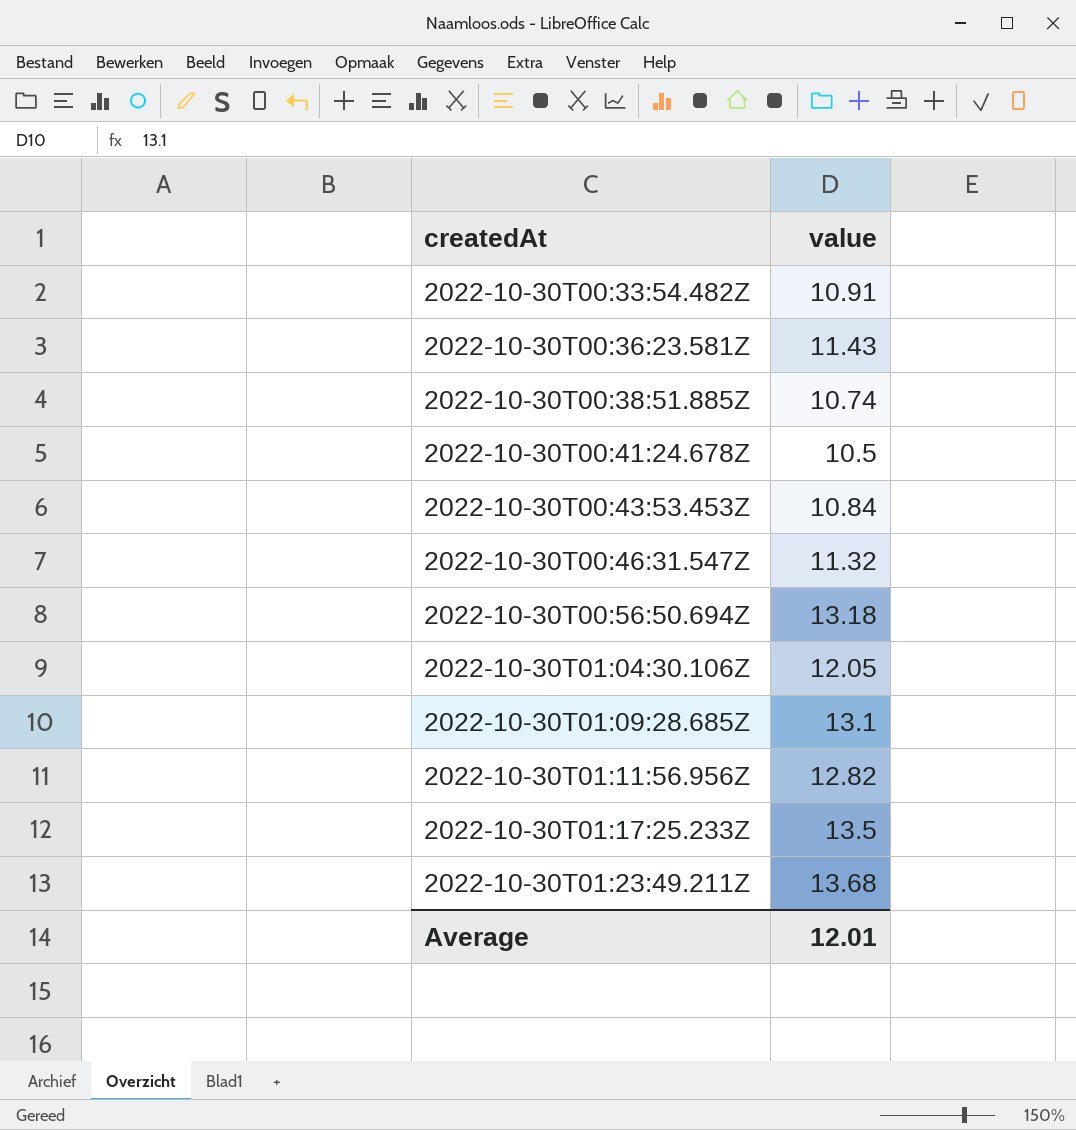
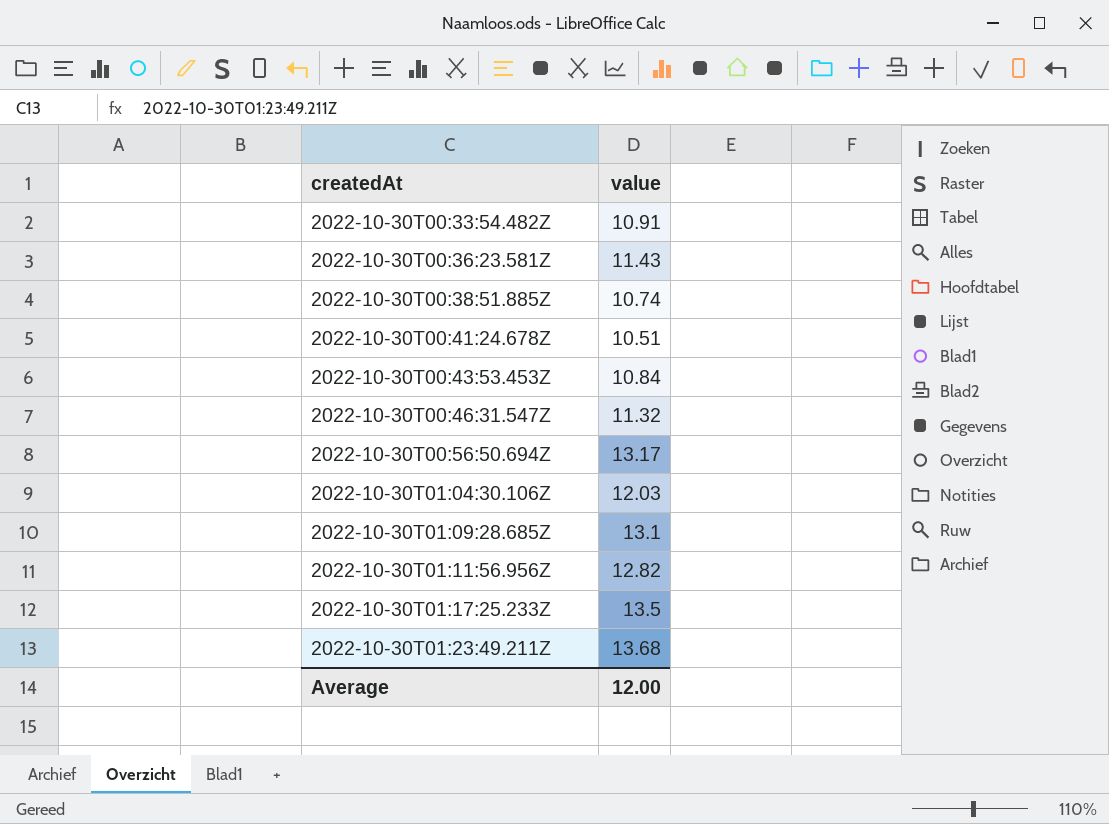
2022-10-30T00:41:24.678Z | value: 10.5 -> 10.51
2022-10-30T00:56:50.694Z | value: 13.18 -> 13.17
2022-10-30T01:04:30.106Z | value: 12.05 -> 12.03
Average | value: 12.01 -> 12.00

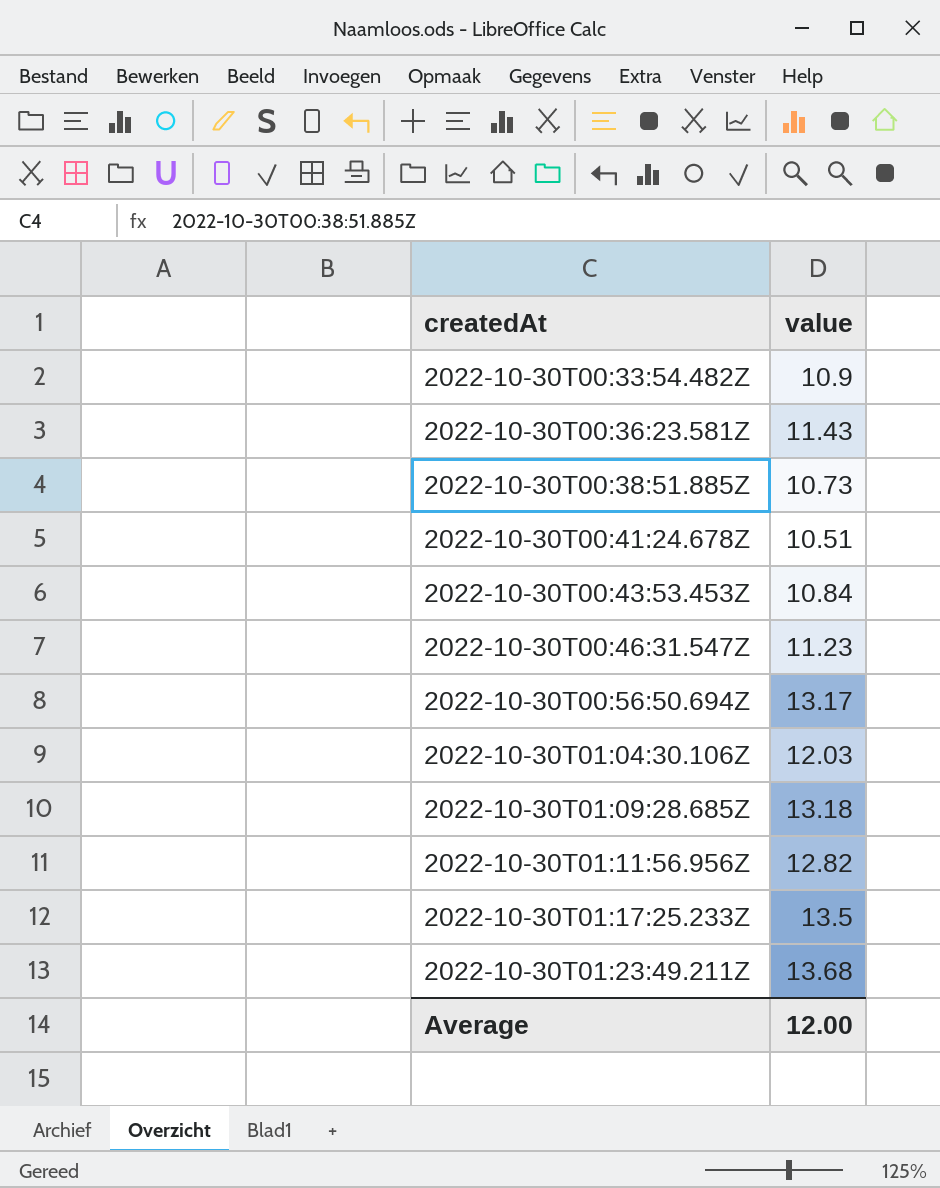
2022-10-30T00:33:54.482Z | value: 10.91 -> 10.9
2022-10-30T00:38:51.885Z | value: 10.74 -> 10.73
2022-10-30T00:46:31.547Z | value: 11.32 -> 11.23
2022-10-30T01:09:28.685Z | value: 13.1 -> 13.18

